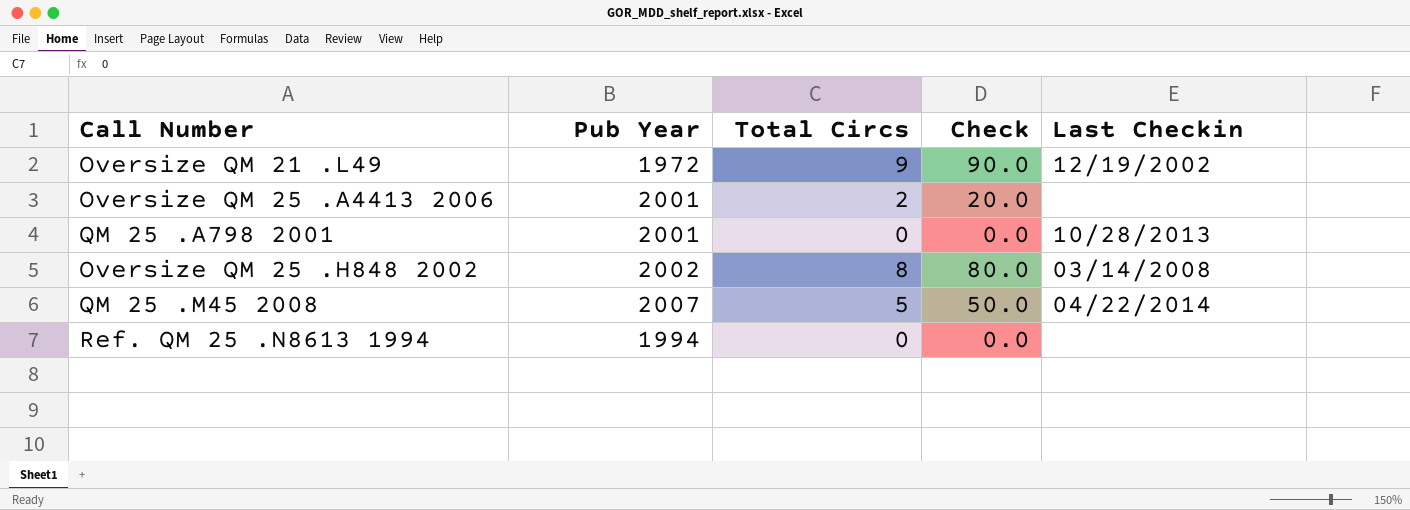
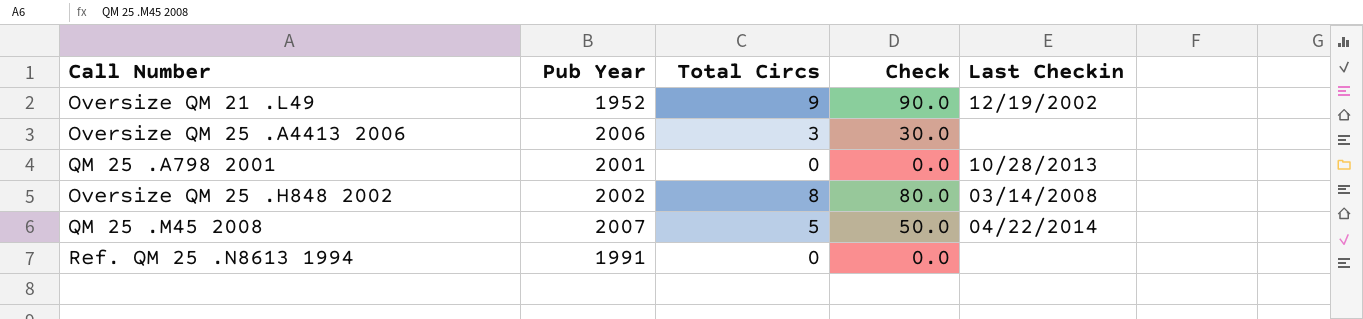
Oversize QM 21 .L49 | Pub Year: 1972 -> 1952
Oversize QM 25 .A4413 2006 | Pub Year: 2001 -> 2006
Oversize QM 25 .A4413 2006 | Total Circs: 2 -> 3
Oversize QM 25 .A4413 2006 | Check: 20.0 -> 30.0
Ref. QM 25 .N8613 1994 | Pub Year: 1994 -> 1991

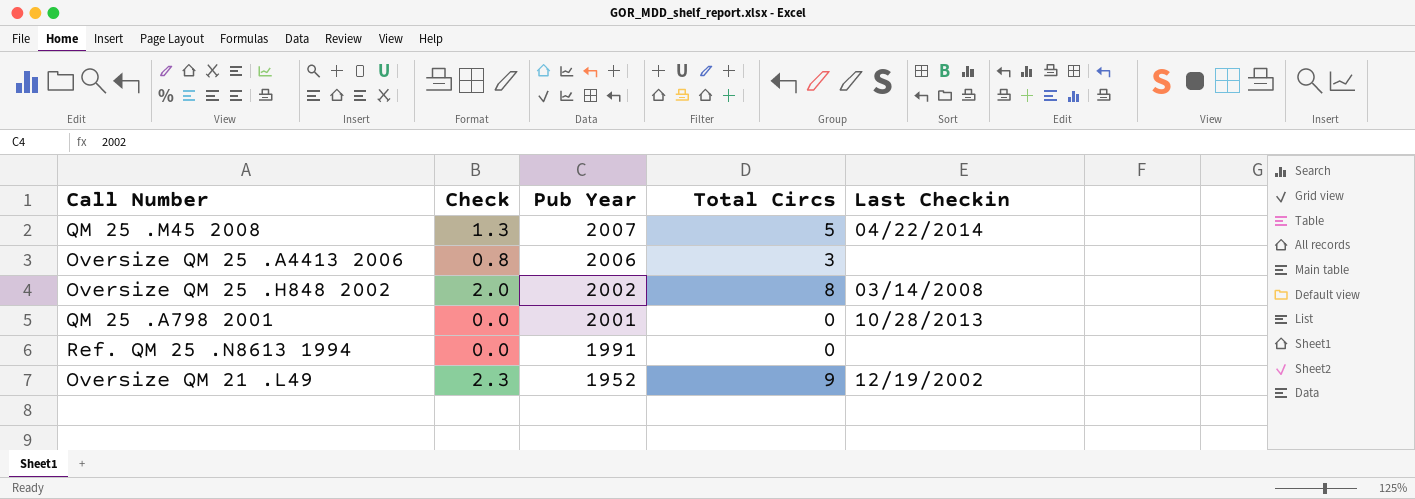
row order: none -> Pub Year descending
column Check | formula: [Total Circs] * 10 -> [Total Circs] * 0.25
column Check | position: 4 -> 2

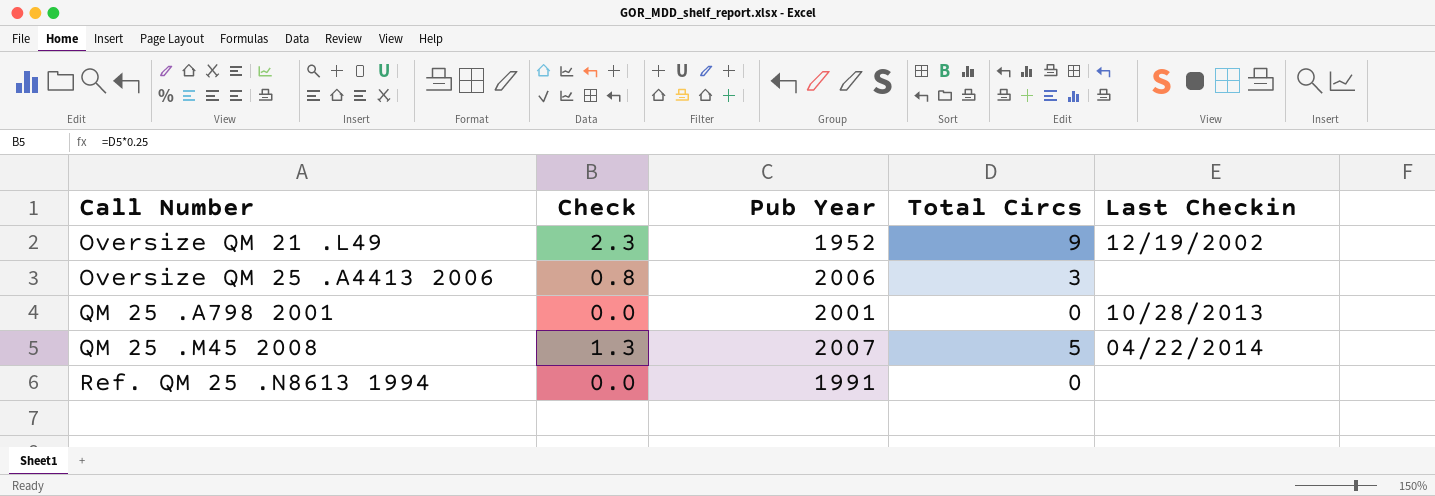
row order: Pub Year descending -> Call Number ascending
row Oversize QM 25 .H848 2002: 2.0 | 2002 | 8 | 03/14/2008 -> none

